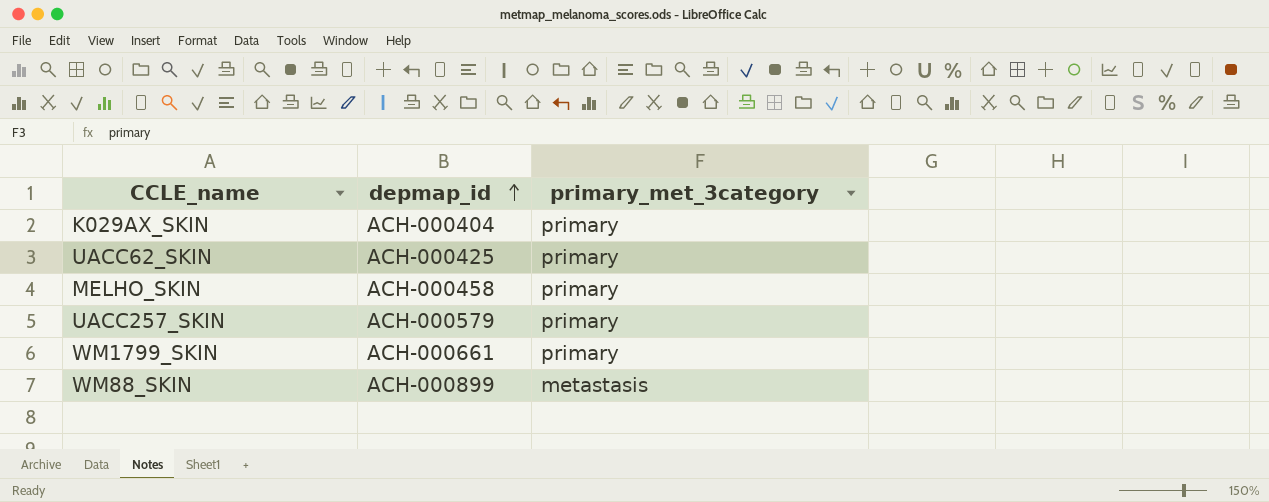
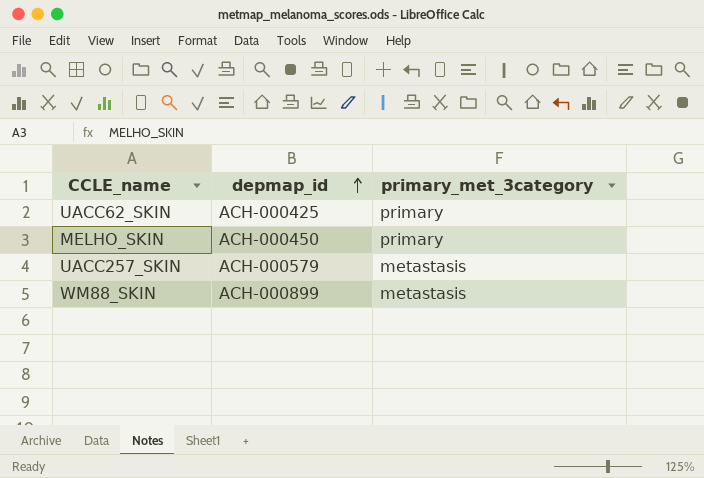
row K029AX_SKIN: ACH-000404 | primary -> none
row WM1799_SKIN: ACH-000661 | primary -> none
MELHO_SKIN | depmap_id: ACH-000458 -> ACH-000450
UACC257_SKIN | primary_met_3category: primary -> metastasis

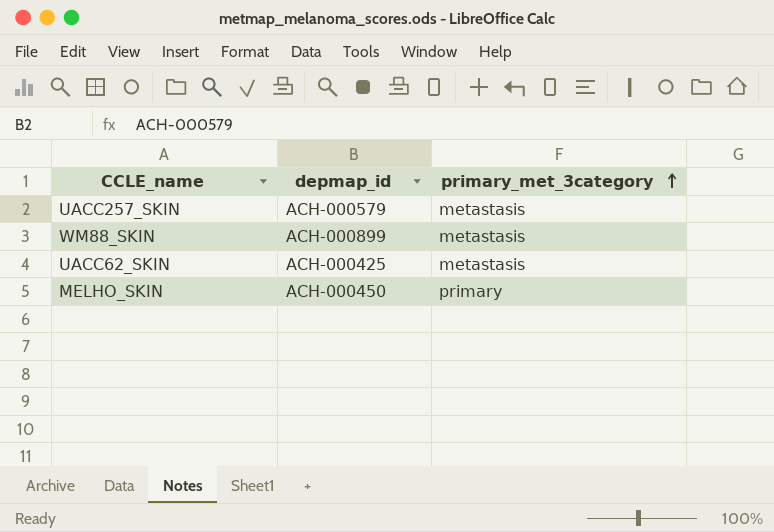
row order: depmap_id ascending -> primary_met_3category ascending
UACC62_SKIN | primary_met_3category: primary -> metastasis

